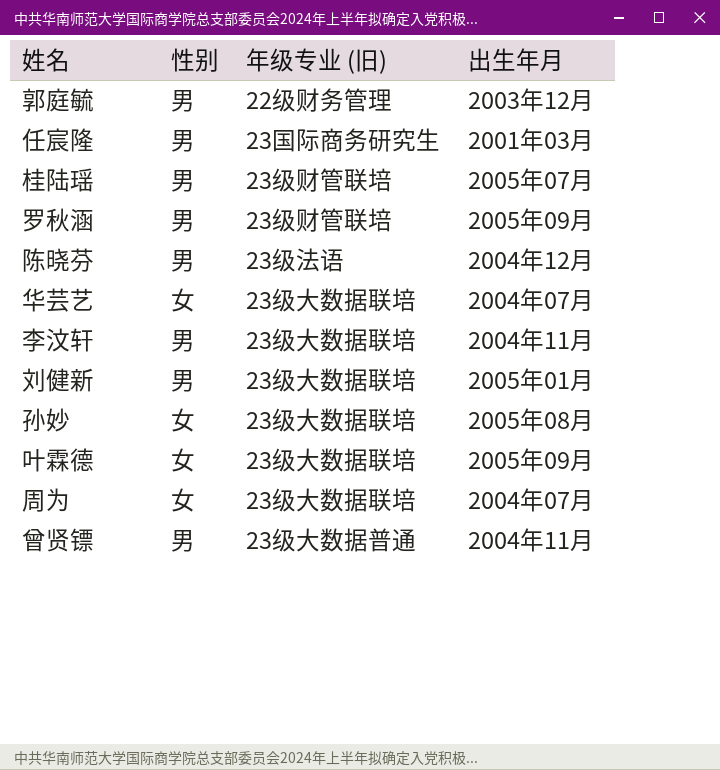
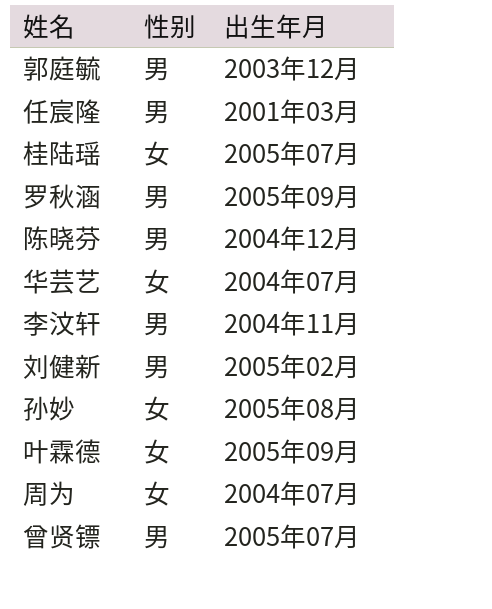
column 年级专业 (旧) | position: 3 -> none
桂陆瑶 | 性别: 男 -> 女
刘健新 | 出生年月: 2005年01月 -> 2005年02月
曾贤镖 | 出生年月: 2004年11月 -> 2005年07月

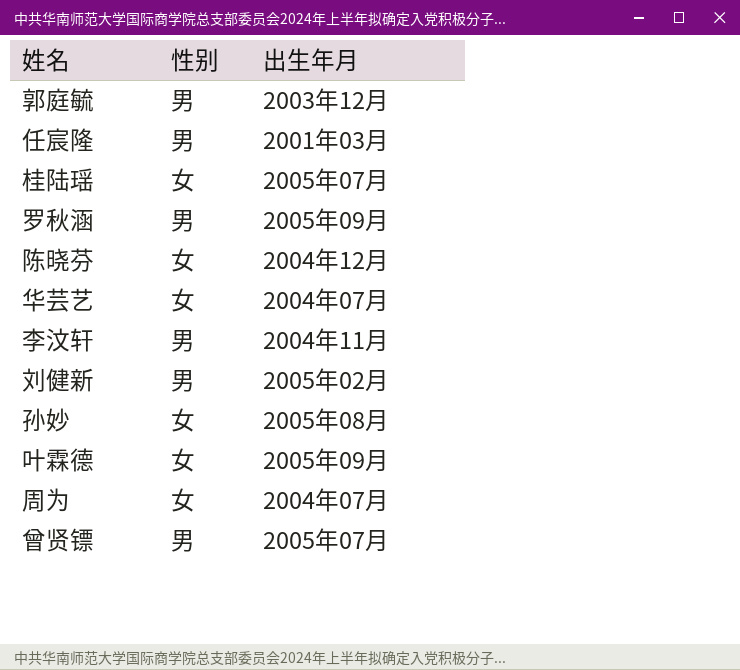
陈晓芬 | 性别: 男 -> 女

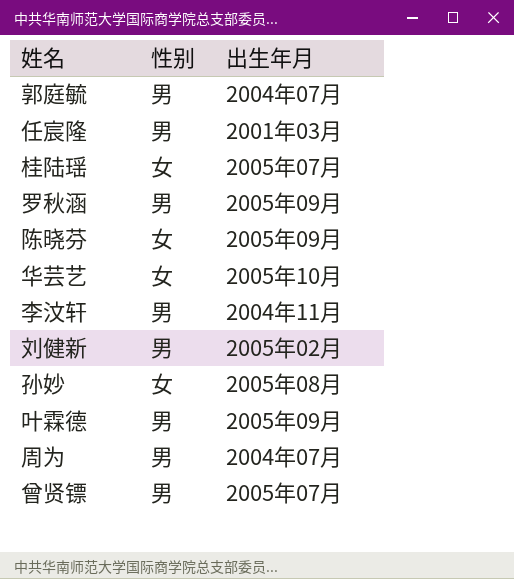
郭庭毓 | 出生年月: 2003年12月 -> 2004年07月
陈晓芬 | 出生年月: 2004年12月 -> 2005年09月
华芸艺 | 出生年月: 2004年07月 -> 2005年10月
叶霖德 | 性别: 女 -> 男
周为 | 性别: 女 -> 男

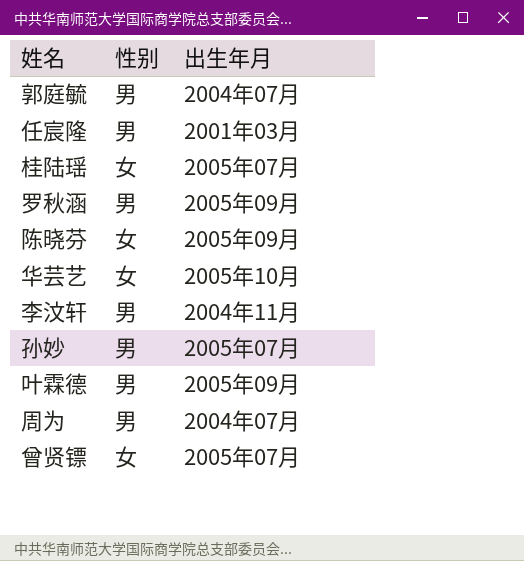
row 刘健新: 男 | 2005年02月 -> none
孙妙 | 性别: 女 -> 男
孙妙 | 出生年月: 2005年08月 -> 2005年07月
曾贤镖 | 性别: 男 -> 女

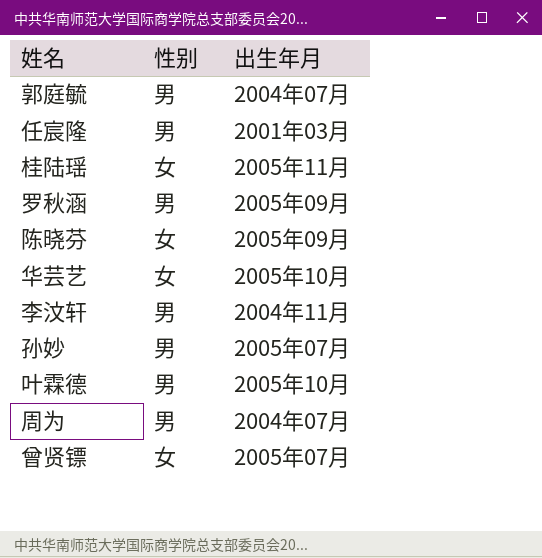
桂陆瑶 | 出生年月: 2005年07月 -> 2005年11月
叶霖德 | 出生年月: 2005年09月 -> 2005年10月

